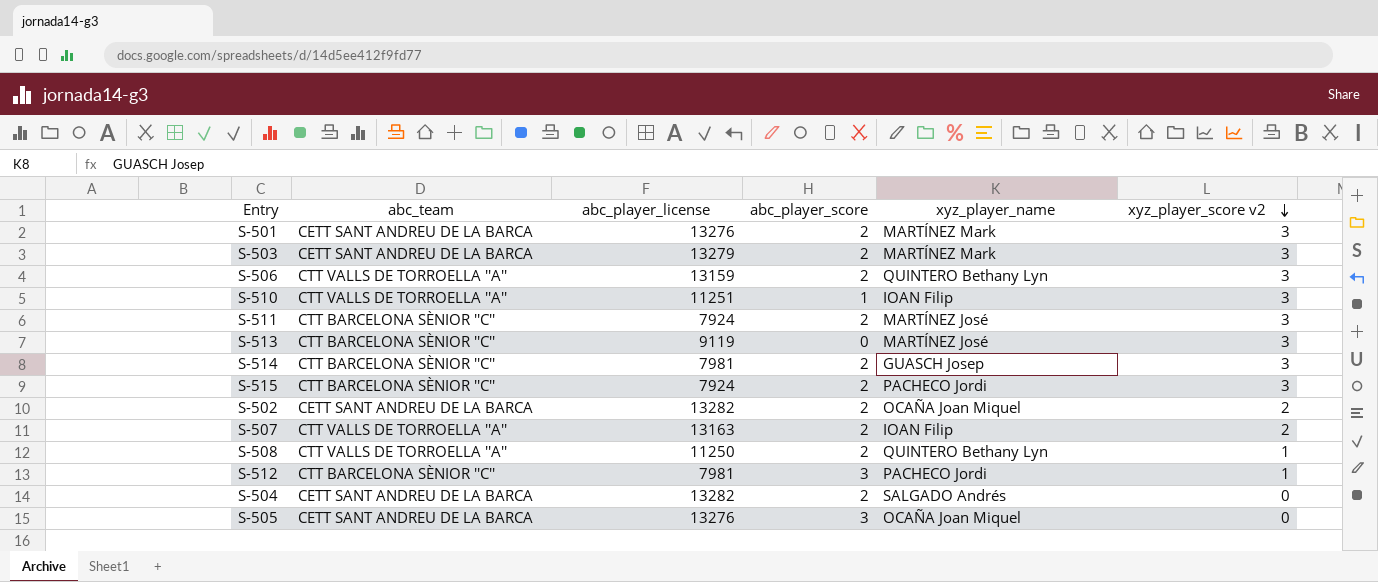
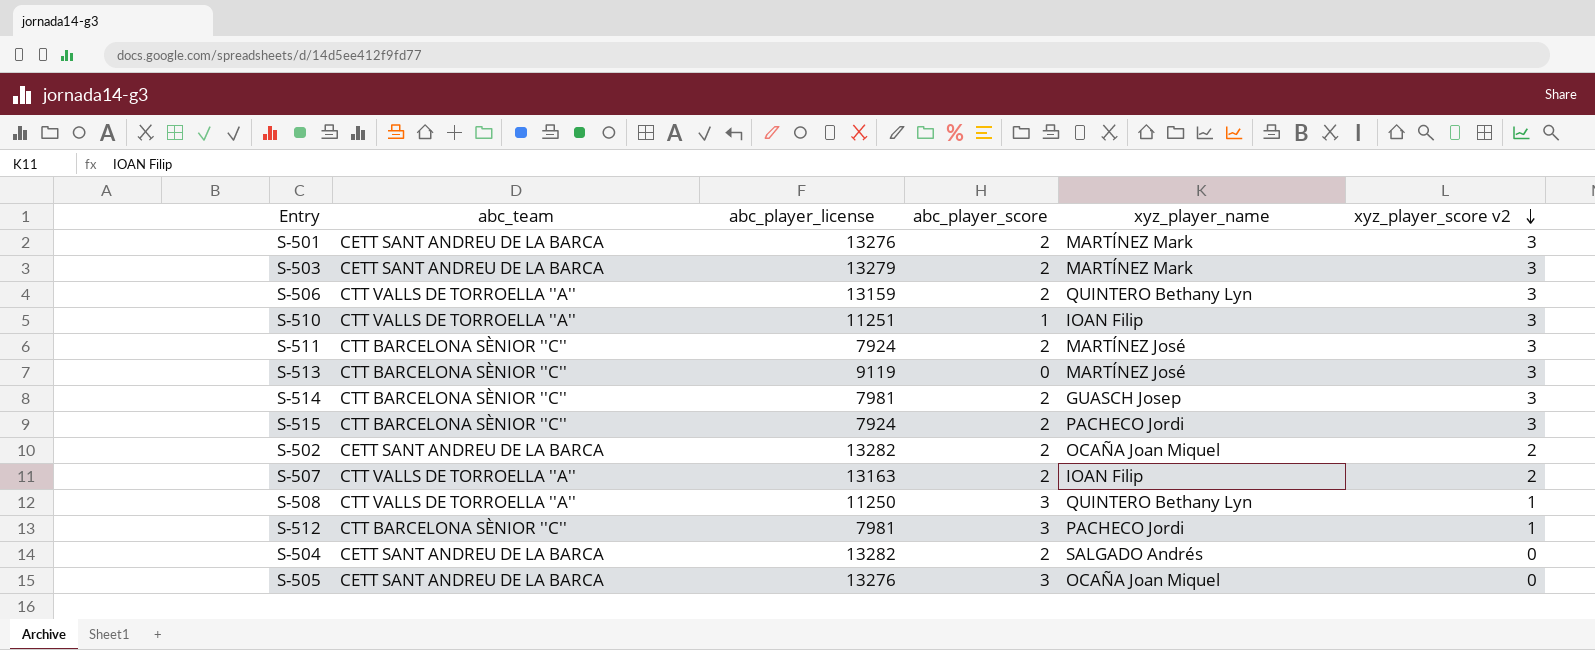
S-508 | abc_player_score: 2 -> 3

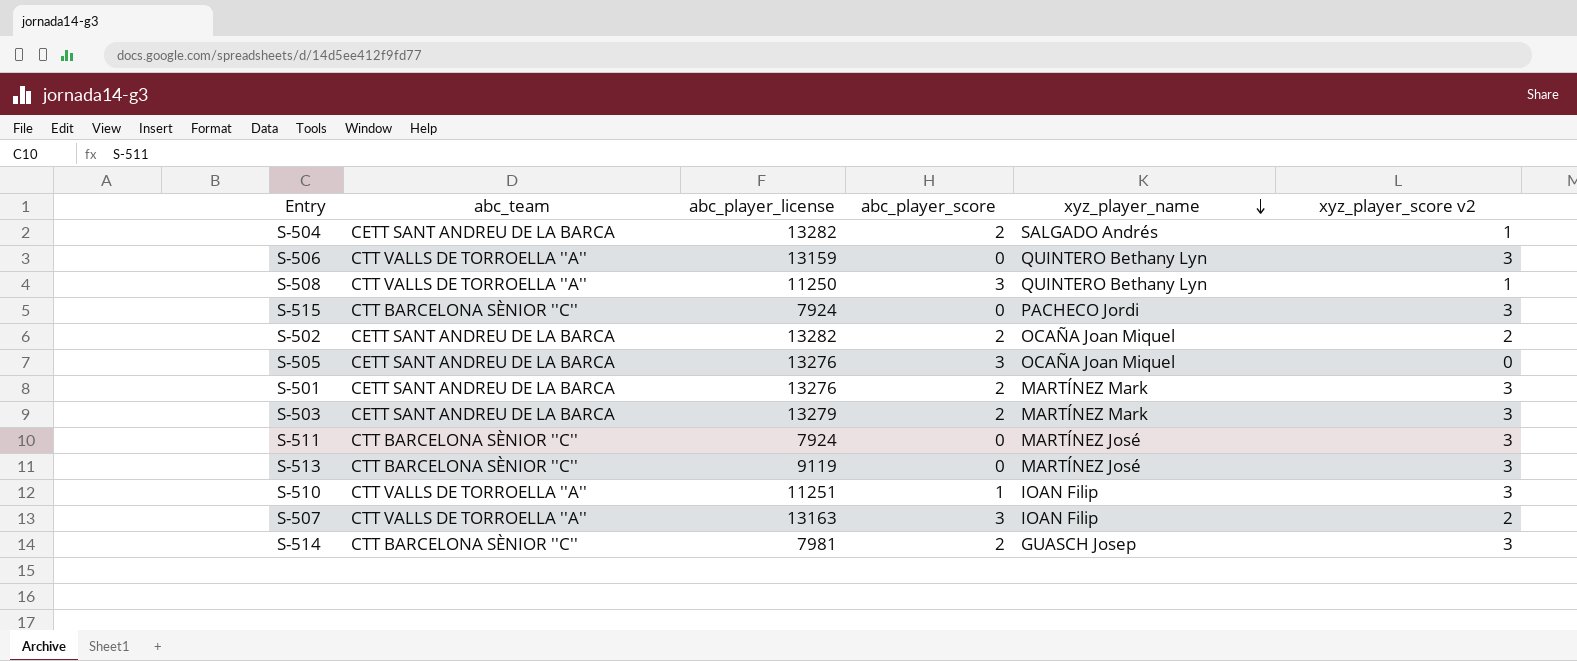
row order: xyz_player_score v2 descending -> xyz_player_name descending
row S-512: CTT BARCELONA SÈNIOR ''C'' | 7981 | 3 | PACHECO Jordi | 1 -> none
S-504 | xyz_player_score v2: 0 -> 1
S-506 | abc_player_score: 2 -> 0
S-515 | abc_player_score: 2 -> 0
S-511 | abc_player_score: 2 -> 0
S-507 | abc_player_score: 2 -> 3

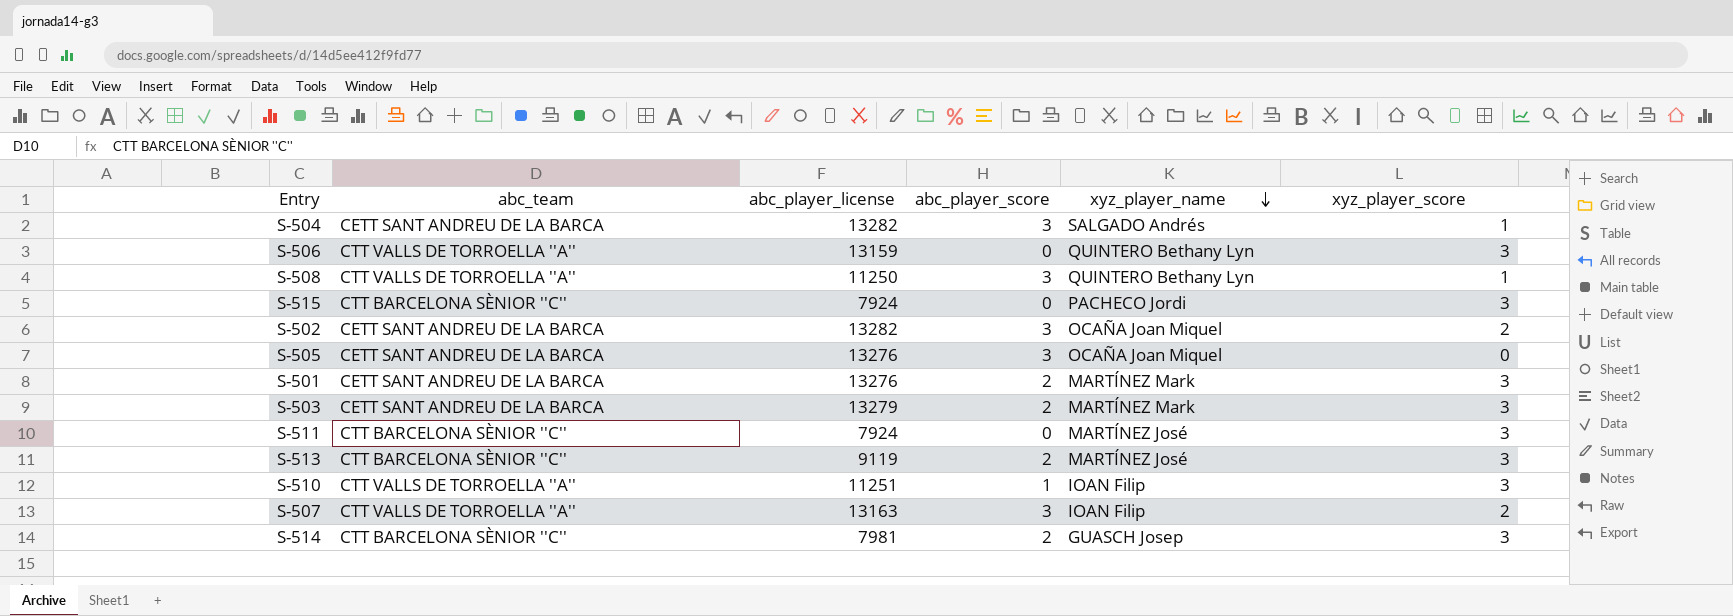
column name: xyz_player_score v2 -> xyz_player_score
S-504 | abc_player_score: 2 -> 3
S-502 | abc_player_score: 2 -> 3
S-513 | abc_player_score: 0 -> 2

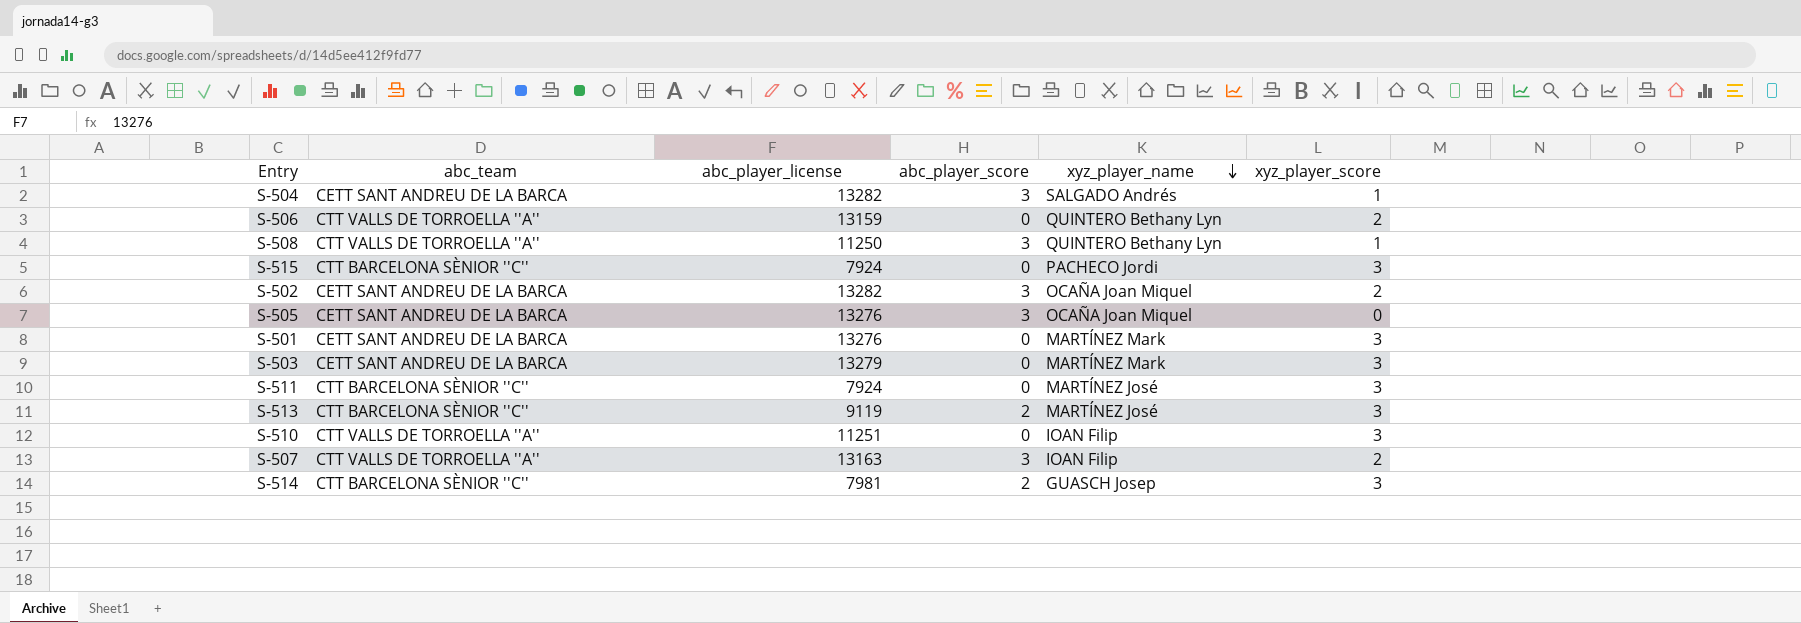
S-506 | xyz_player_score: 3 -> 2
S-501 | abc_player_score: 2 -> 0
S-503 | abc_player_score: 2 -> 0
S-510 | abc_player_score: 1 -> 0

